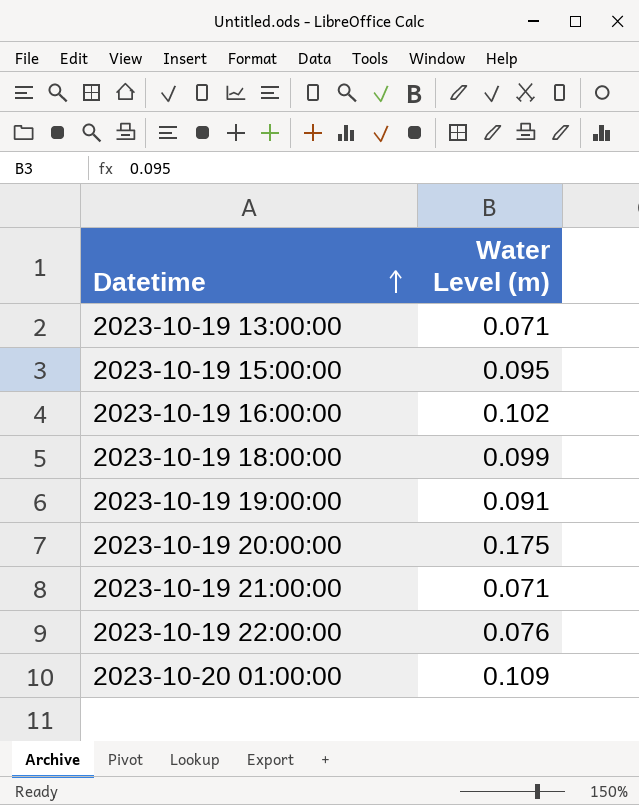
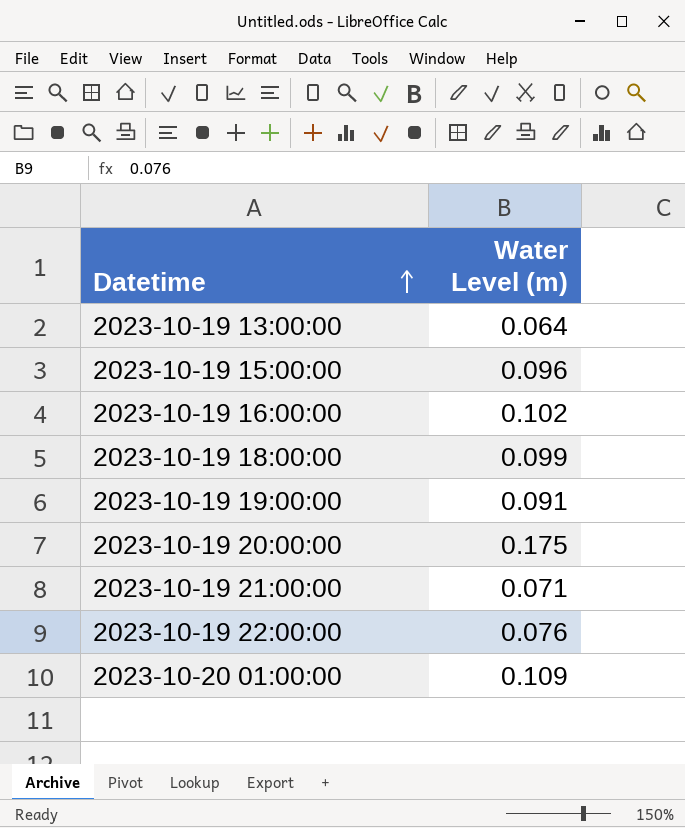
2023-10-19 13:00:00 | Water Level (m): 0.071 -> 0.064
2023-10-19 15:00:00 | Water Level (m): 0.095 -> 0.096

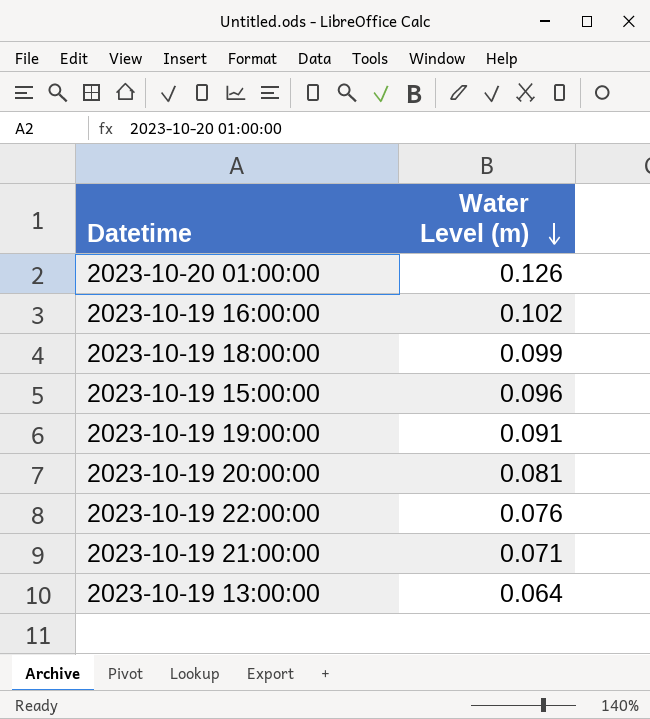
row order: Datetime ascending -> Water Level (m) descending
2023-10-20 01:00:00 | Water Level (m): 0.109 -> 0.126
2023-10-19 20:00:00 | Water Level (m): 0.175 -> 0.081

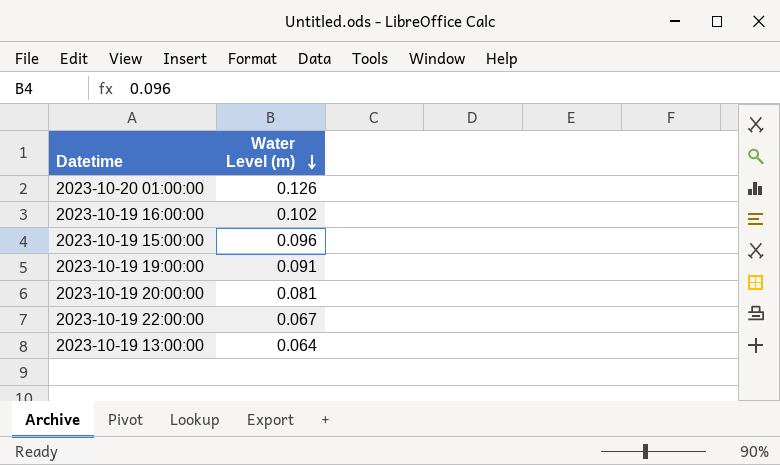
row 2023-10-19 18:00:00: 0.099 -> none
row 2023-10-19 21:00:00: 0.071 -> none
2023-10-19 22:00:00 | Water Level (m): 0.076 -> 0.067

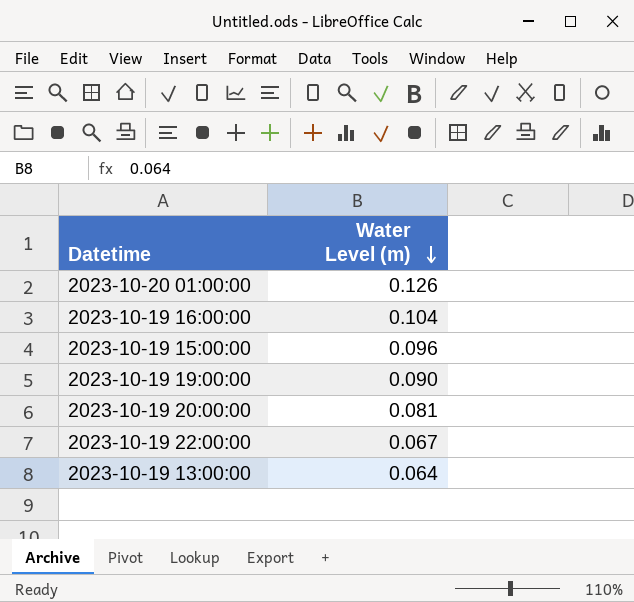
2023-10-19 16:00:00 | Water Level (m): 0.102 -> 0.104
2023-10-19 19:00:00 | Water Level (m): 0.091 -> 0.090

